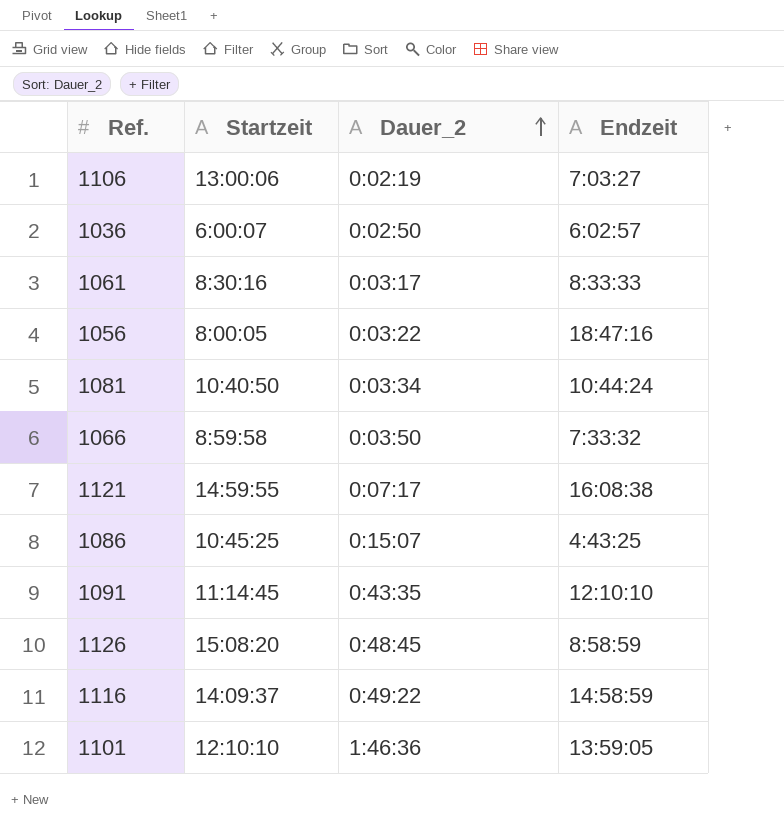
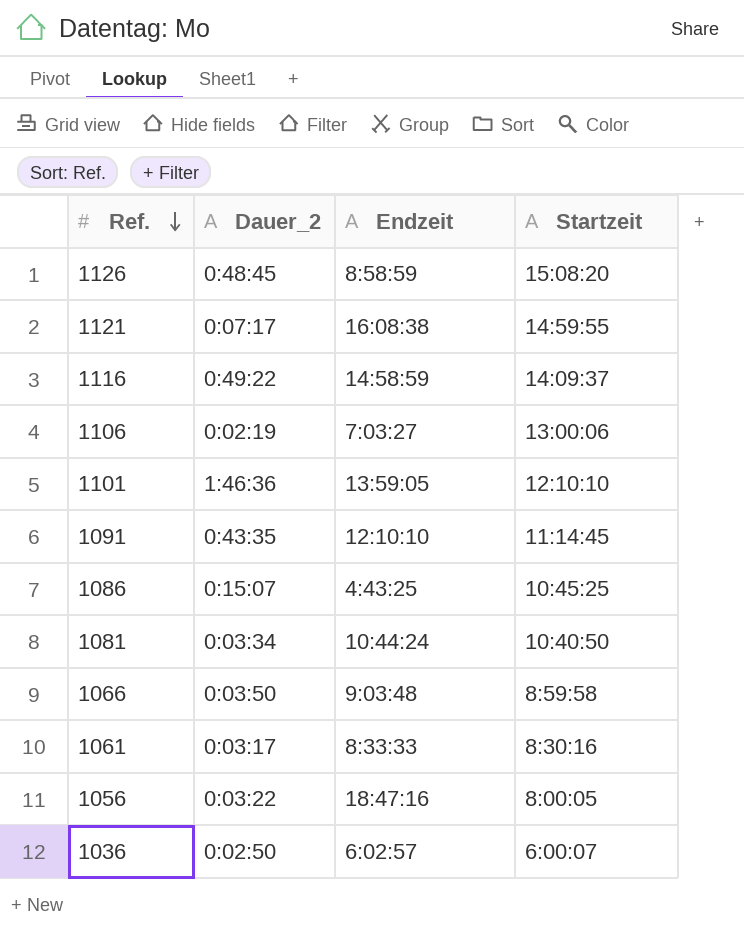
row order: Dauer_2 ascending -> Ref. descending
column Startzeit | position: 2 -> 4
1066 | Endzeit: 7:33:32 -> 9:03:48

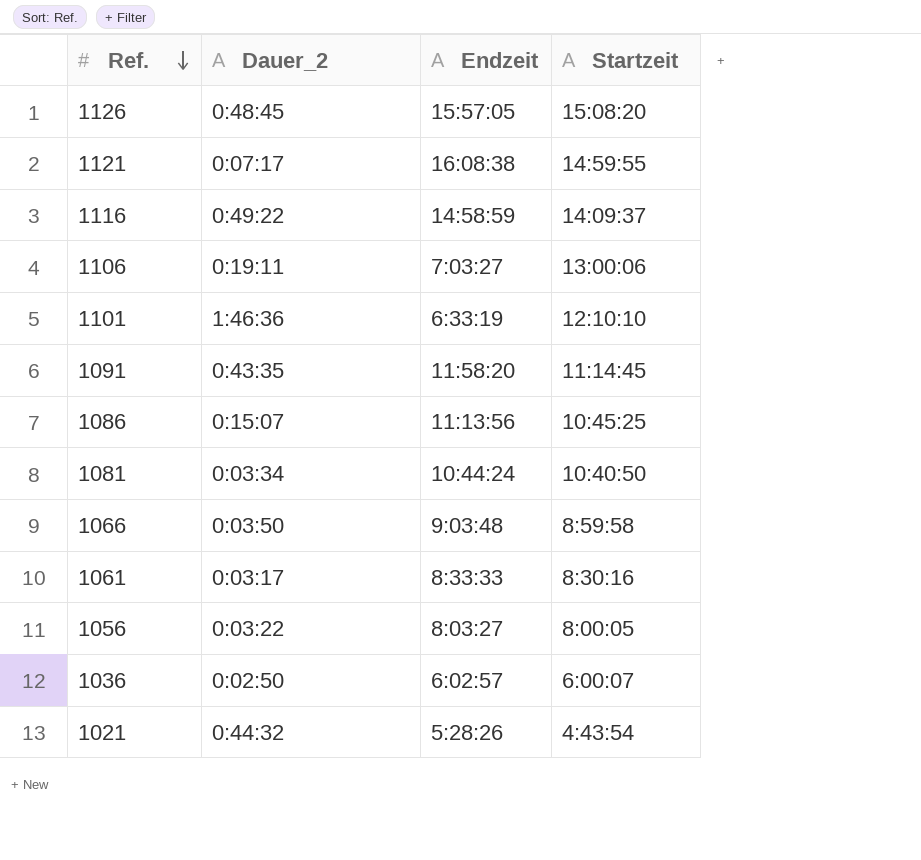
1126 | Endzeit: 8:58:59 -> 15:57:05
1106 | Dauer_2: 0:02:19 -> 0:19:11
1101 | Endzeit: 13:59:05 -> 6:33:19
1091 | Endzeit: 12:10:10 -> 11:58:20
1086 | Endzeit: 4:43:25 -> 11:13:56
1056 | Endzeit: 18:47:16 -> 8:03:27
row 1021: none -> 0:44:32 | 5:28:26 | 4:43:54

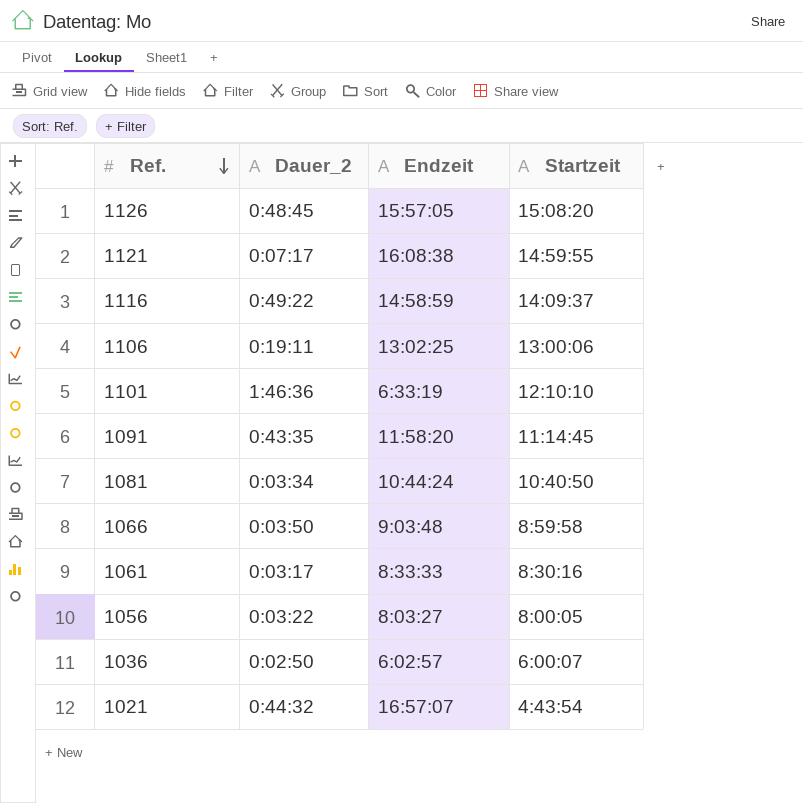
row 1086: 0:15:07 | 11:13:56 | 10:45:25 -> none
1106 | Endzeit: 7:03:27 -> 13:02:25
1021 | Endzeit: 5:28:26 -> 16:57:07

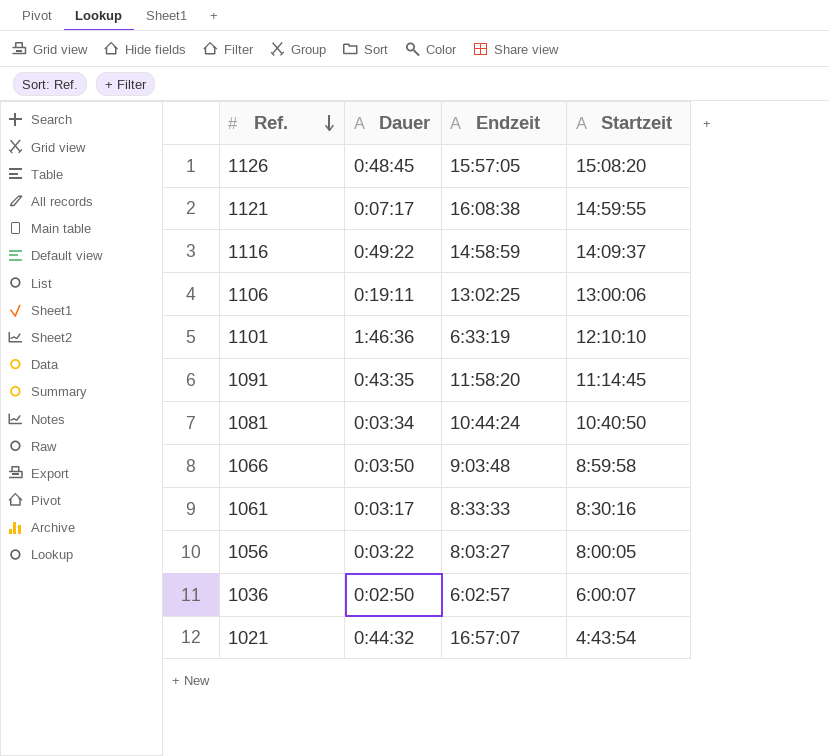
column name: Dauer_2 -> Dauer

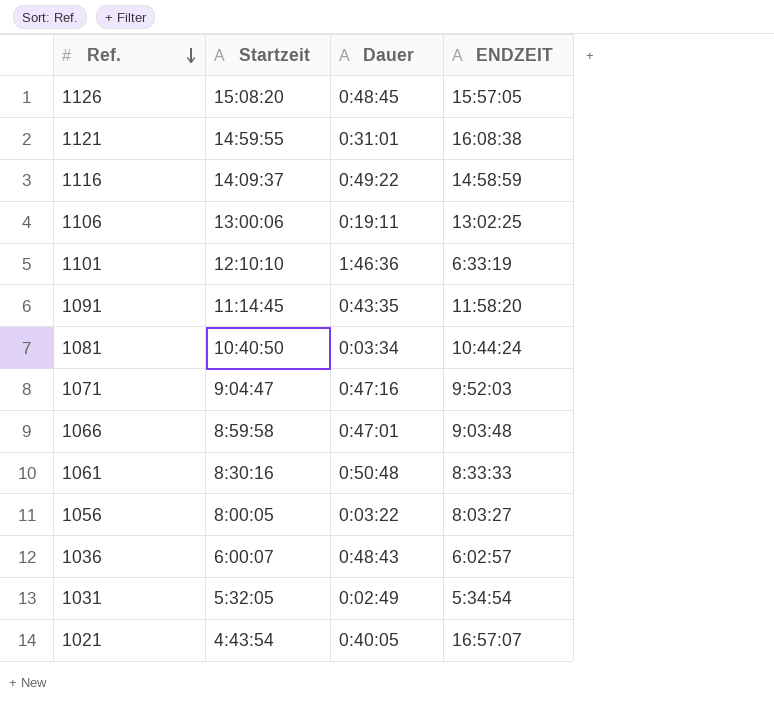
column Startzeit | position: 4 -> 2
column name: Endzeit -> ENDZEIT
1121 | Dauer: 0:07:17 -> 0:31:01
row 1071: none -> 9:04:47 | 0:47:16 | 9:52:03
1066 | Dauer: 0:03:50 -> 0:47:01
1061 | Dauer: 0:03:17 -> 0:50:48
1036 | Dauer: 0:02:50 -> 0:48:43
row 1031: none -> 5:32:05 | 0:02:49 | 5:34:54
1021 | Dauer: 0:44:32 -> 0:40:05

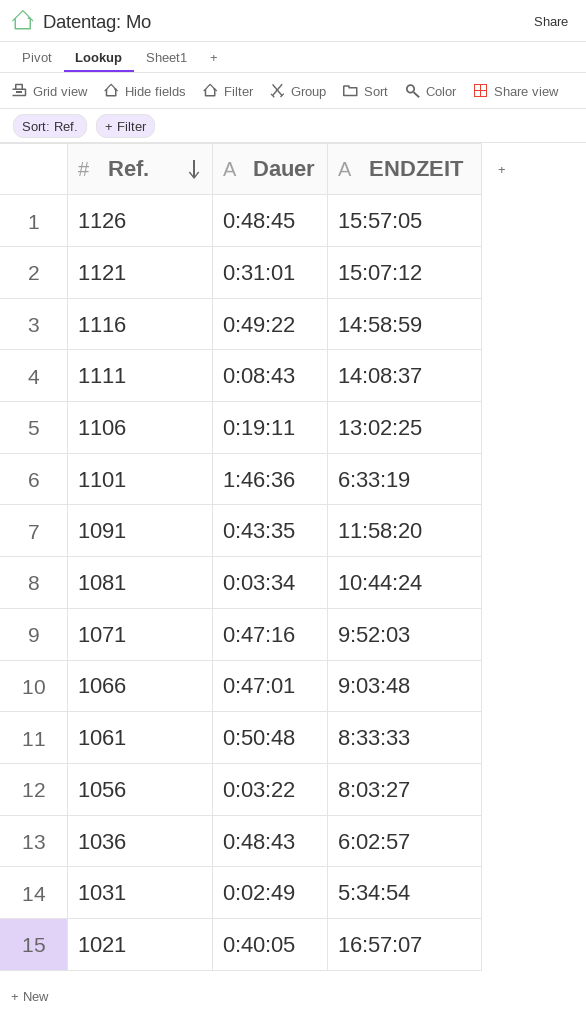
column Startzeit | position: 2 -> none
1121 | ENDZEIT: 16:08:38 -> 15:07:12
row 1111: none -> 0:08:43 | 14:08:37

